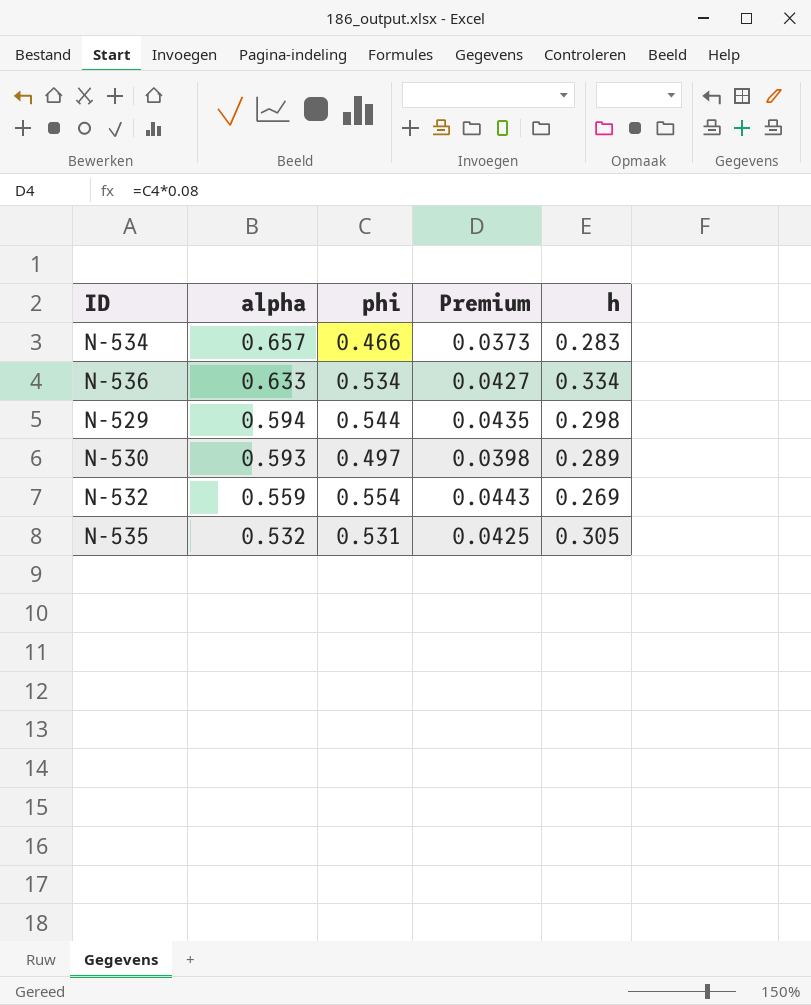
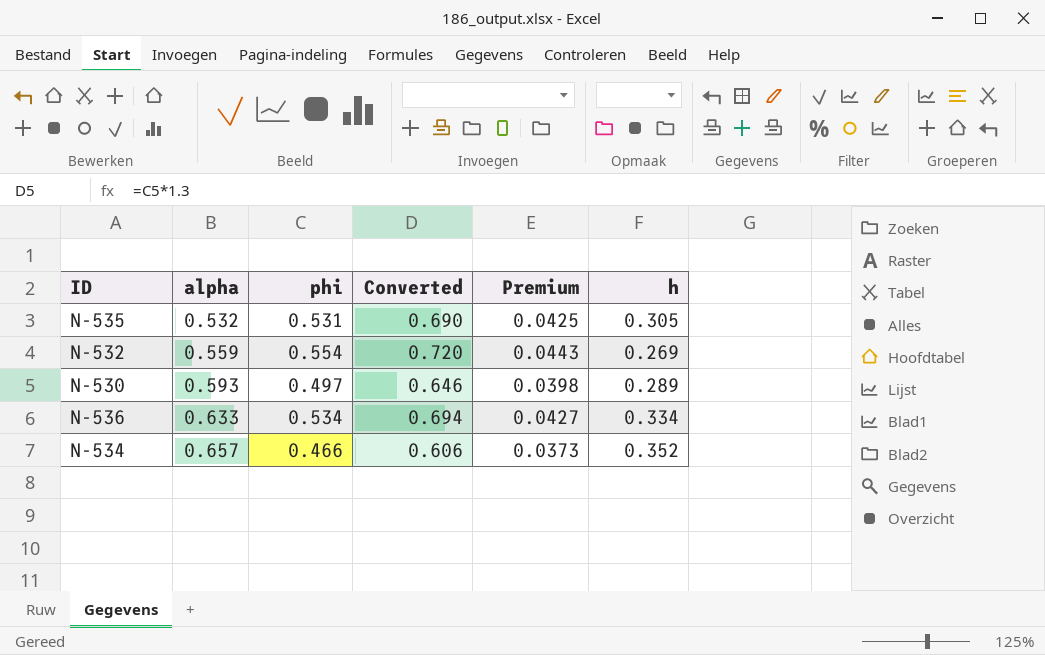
row order: alpha descending -> alpha ascending
column Converted | formula: none -> [phi] * 1.3
row N-529: 0.594 | 0.544 | 0.0435 | 0.298 -> none
N-534 | h: 0.283 -> 0.352

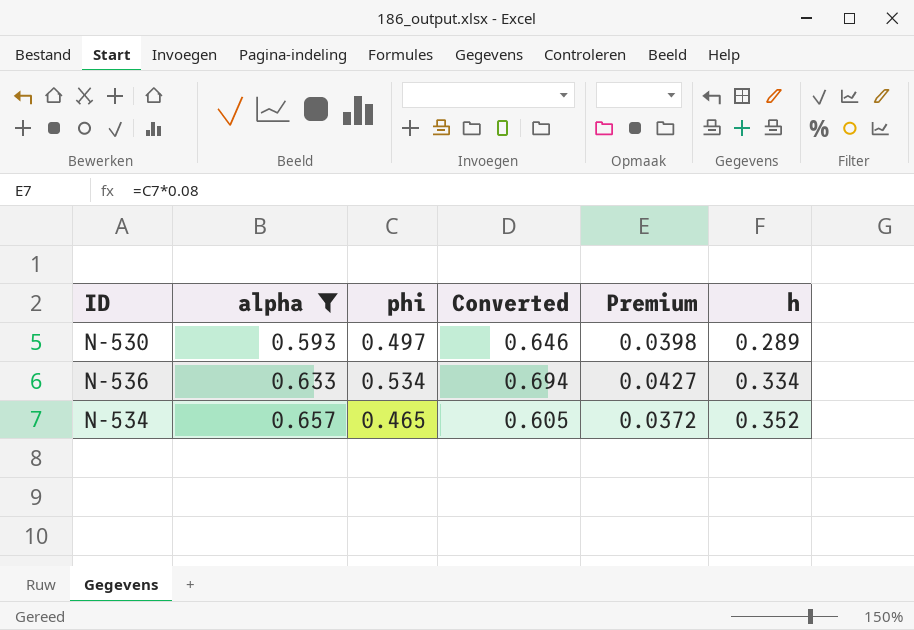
filter: none -> alpha >= 0.593
N-534 | phi: 0.466 -> 0.465
N-534 | Converted: 0.606 -> 0.605
N-534 | Premium: 0.0373 -> 0.0372

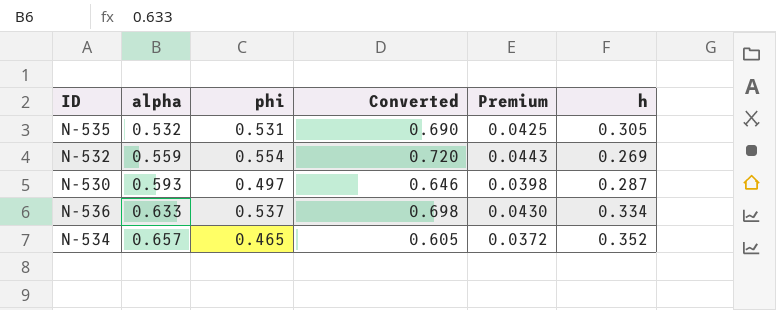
filter: alpha >= 0.593 -> none
N-530 | h: 0.289 -> 0.287
N-536 | phi: 0.534 -> 0.537
N-536 | Converted: 0.694 -> 0.698
N-536 | Premium: 0.0427 -> 0.0430

